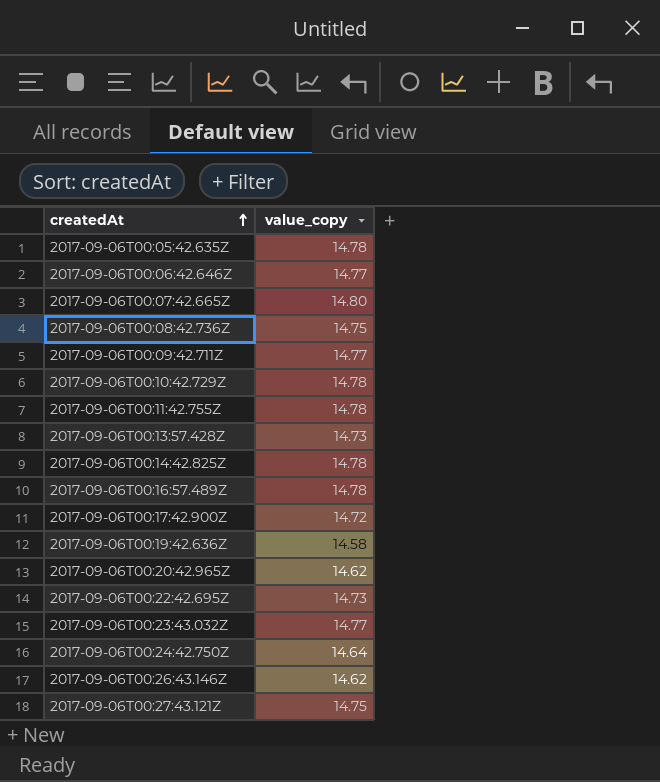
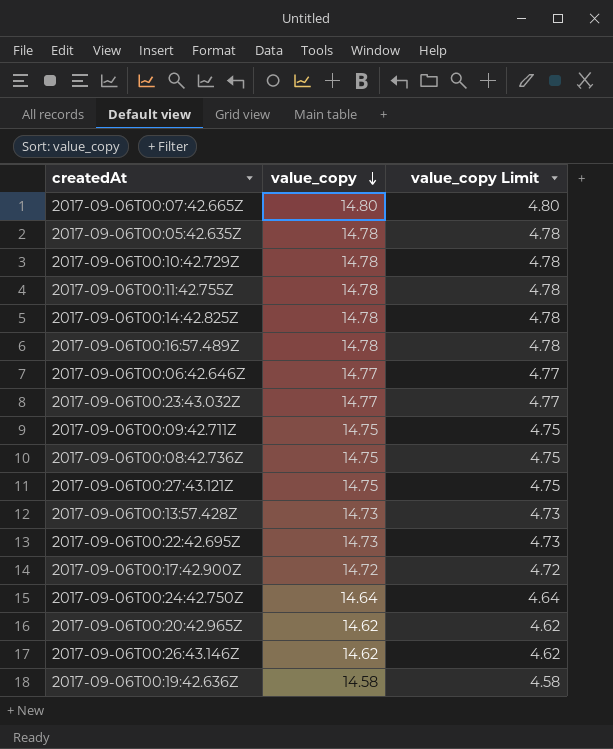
row order: createdAt ascending -> value_copy descending
column value_copy Limit | formula: none -> [value_copy] - 10
2017-09-06T00:09:42.711Z | value_copy: 14.77 -> 14.75

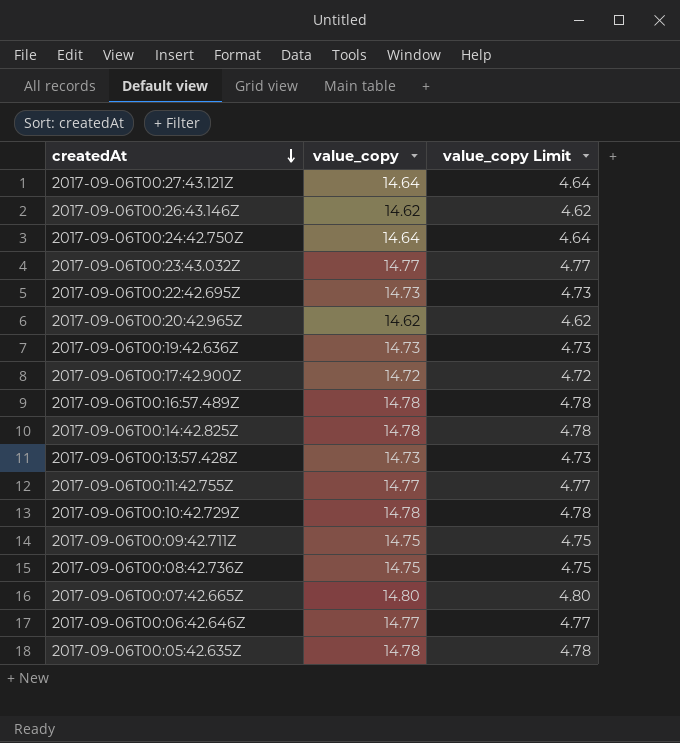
row order: value_copy descending -> createdAt descending
2017-09-06T00:27:43.121Z | value_copy: 14.75 -> 14.64
2017-09-06T00:27:43.121Z | value_copy Limit: 4.75 -> 4.64
2017-09-06T00:19:42.636Z | value_copy: 14.58 -> 14.73
2017-09-06T00:19:42.636Z | value_copy Limit: 4.58 -> 4.73
2017-09-06T00:11:42.755Z | value_copy: 14.78 -> 14.77
2017-09-06T00:11:42.755Z | value_copy Limit: 4.78 -> 4.77

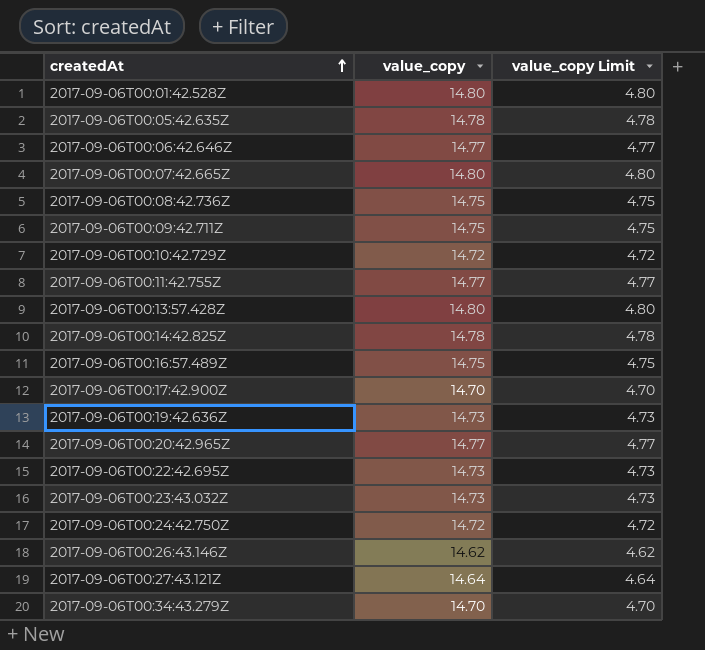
row order: createdAt descending -> createdAt ascending
row 2017-09-06T00:01:42.528Z: none -> 14.80 | 4.80
2017-09-06T00:10:42.729Z | value_copy: 14.78 -> 14.72
2017-09-06T00:10:42.729Z | value_copy Limit: 4.78 -> 4.72
2017-09-06T00:13:57.428Z | value_copy: 14.73 -> 14.80
2017-09-06T00:13:57.428Z | value_copy Limit: 4.73 -> 4.80
2017-09-06T00:16:57.489Z | value_copy: 14.78 -> 14.75
2017-09-06T00:16:57.489Z | value_copy Limit: 4.78 -> 4.75
2017-09-06T00:17:42.900Z | value_copy: 14.72 -> 14.70
2017-09-06T00:17:42.900Z | value_copy Limit: 4.72 -> 4.70
2017-09-06T00:20:42.965Z | value_copy: 14.62 -> 14.77
2017-09-06T00:20:42.965Z | value_copy Limit: 4.62 -> 4.77
2017-09-06T00:23:43.032Z | value_copy: 14.77 -> 14.73
2017-09-06T00:23:43.032Z | value_copy Limit: 4.77 -> 4.73
2017-09-06T00:24:42.750Z | value_copy: 14.64 -> 14.72
2017-09-06T00:24:42.750Z | value_copy Limit: 4.64 -> 4.72
row 2017-09-06T00:34:43.279Z: none -> 14.70 | 4.70

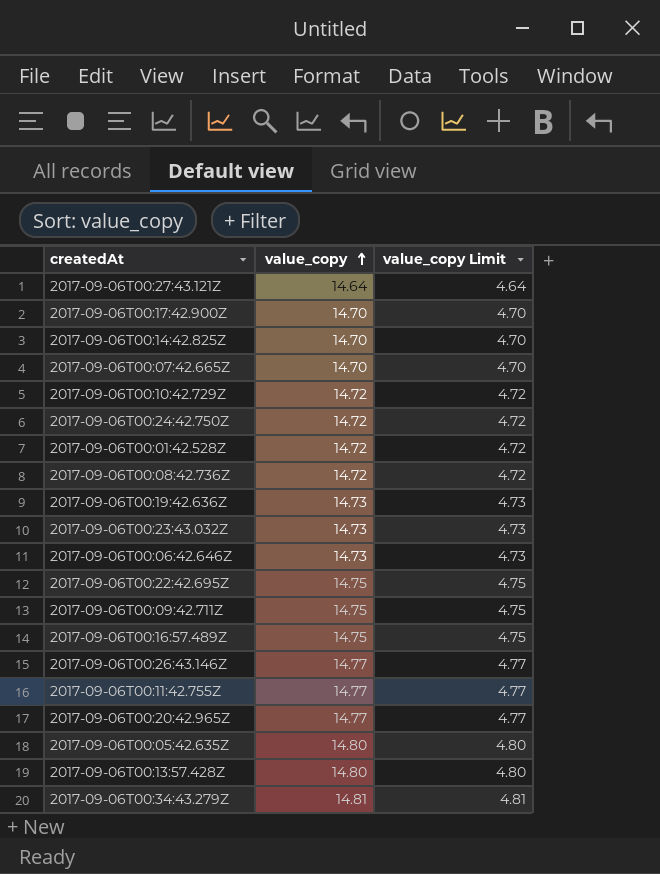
row order: createdAt ascending -> value_copy ascending
2017-09-06T00:14:42.825Z | value_copy: 14.78 -> 14.70
2017-09-06T00:14:42.825Z | value_copy Limit: 4.78 -> 4.70
2017-09-06T00:07:42.665Z | value_copy: 14.80 -> 14.70
2017-09-06T00:07:42.665Z | value_copy Limit: 4.80 -> 4.70
2017-09-06T00:01:42.528Z | value_copy: 14.80 -> 14.72
2017-09-06T00:01:42.528Z | value_copy Limit: 4.80 -> 4.72
2017-09-06T00:08:42.736Z | value_copy: 14.75 -> 14.72
2017-09-06T00:08:42.736Z | value_copy Limit: 4.75 -> 4.72
2017-09-06T00:06:42.646Z | value_copy: 14.77 -> 14.73
2017-09-06T00:06:42.646Z | value_copy Limit: 4.77 -> 4.73
2017-09-06T00:22:42.695Z | value_copy: 14.73 -> 14.75
2017-09-06T00:22:42.695Z | value_copy Limit: 4.73 -> 4.75
2017-09-06T00:26:43.146Z | value_copy: 14.62 -> 14.77
2017-09-06T00:26:43.146Z | value_copy Limit: 4.62 -> 4.77
2017-09-06T00:05:42.635Z | value_copy: 14.78 -> 14.80
2017-09-06T00:05:42.635Z | value_copy Limit: 4.78 -> 4.80
2017-09-06T00:34:43.279Z | value_copy: 14.70 -> 14.81
2017-09-06T00:34:43.279Z | value_copy Limit: 4.70 -> 4.81

